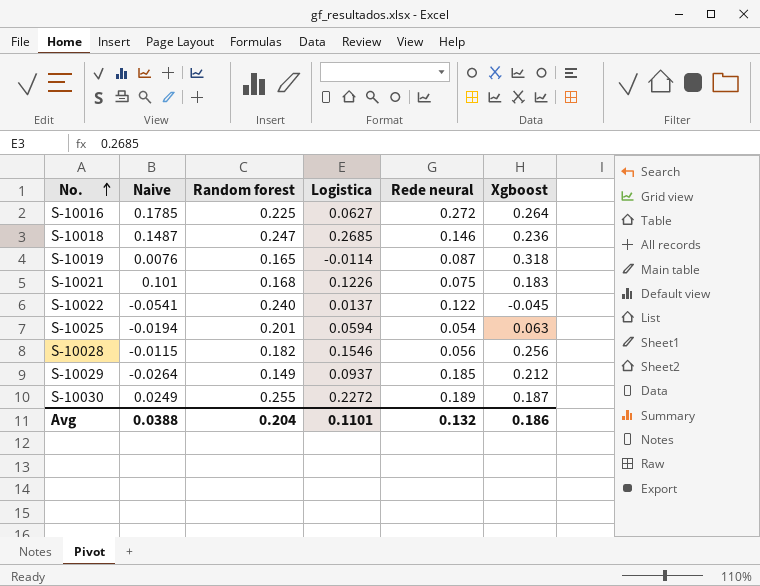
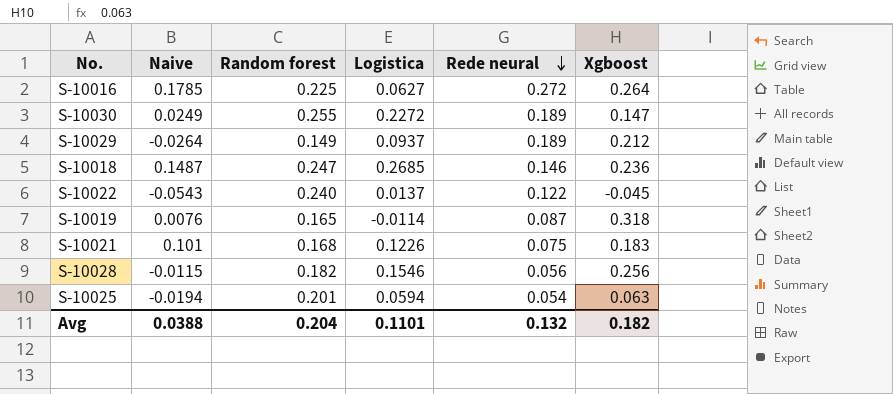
row order: No. ascending -> Rede neural descending
S-10030 | Xgboost: 0.187 -> 0.147
S-10029 | Rede neural: 0.185 -> 0.189
S-10022 | Naive: -0.0541 -> -0.0543
Avg | Xgboost: 0.186 -> 0.182

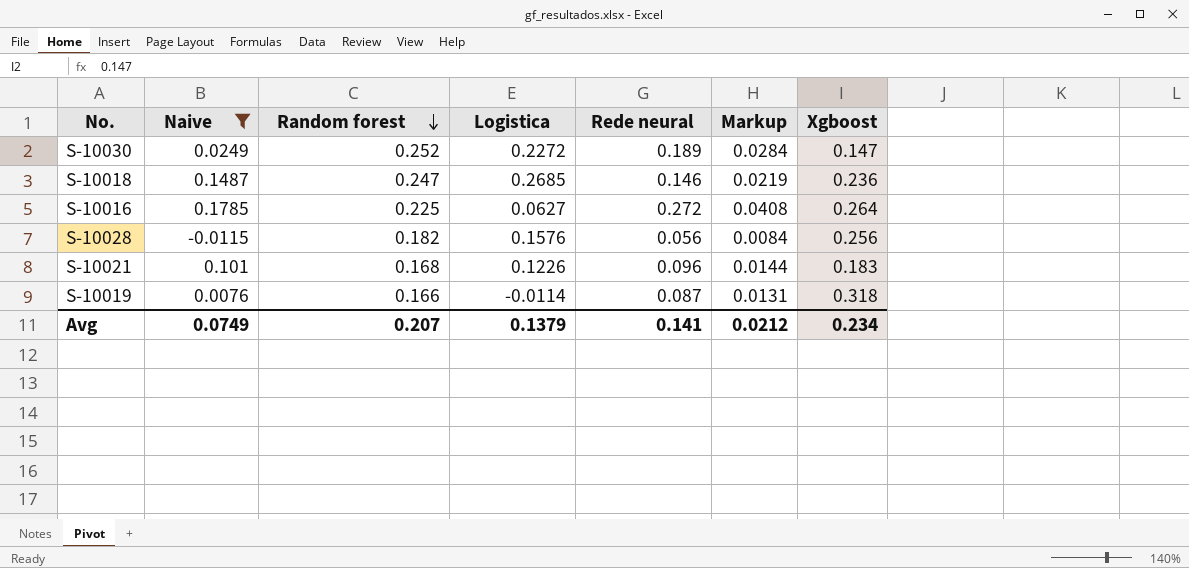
filter: none -> Naive >= -0.0115
row order: Rede neural descending -> Random forest descending
column Markup | formula: none -> [Rede neural] * 0.15
S-10030 | Random forest: 0.255 -> 0.252
S-10028 | Logistica: 0.1546 -> 0.1576
S-10021 | Rede neural: 0.075 -> 0.096
S-10019 | Random forest: 0.165 -> 0.166
Avg | Naive: 0.0388 -> 0.0749
Avg | Random forest: 0.204 -> 0.207
Avg | Logistica: 0.1101 -> 0.1379
Avg | Rede neural: 0.132 -> 0.141
Avg | Xgboost: 0.182 -> 0.234

